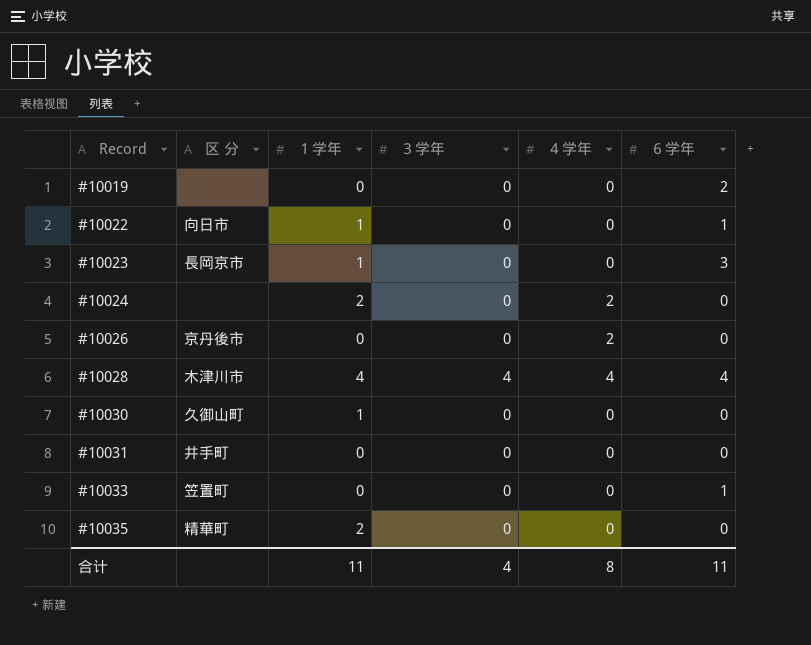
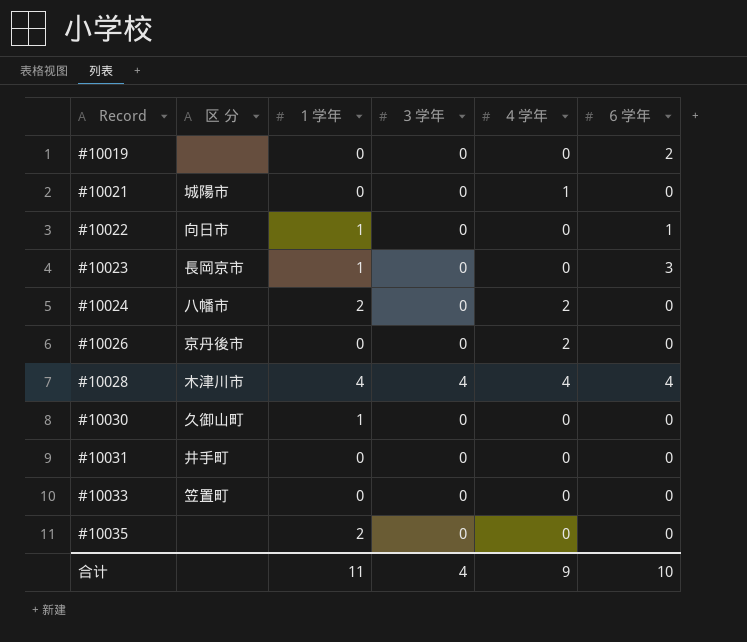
row #10021: none -> 城陽市 | 0 | 0 | 1 | 0
#10024 | 区 分: none -> 八幡市
#10033 | ６学年: 1 -> 0
#10035 | 区 分: 精華町 -> none
合计 | ４学年: 8 -> 9
合计 | ６学年: 11 -> 10

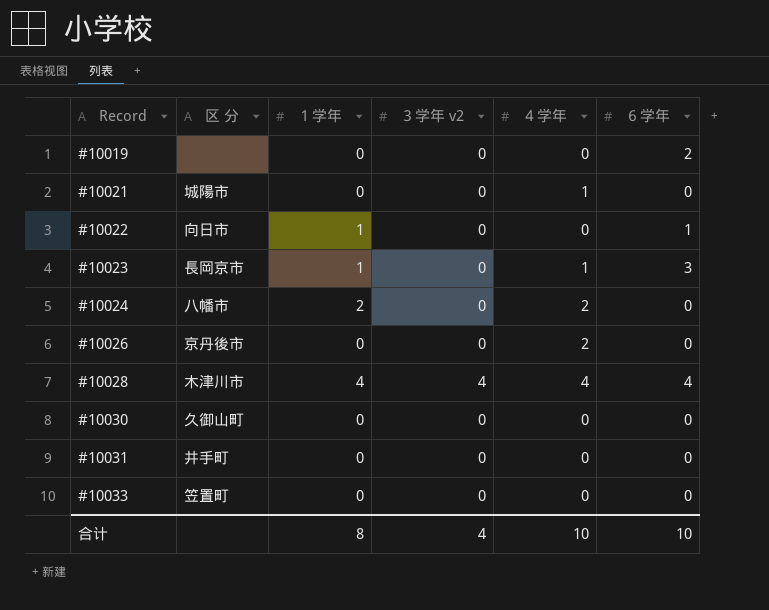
column name: ３学年 -> ３学年 v2
row #10035: none | 2 | 0 | 0 | 0 -> none
#10023 | ４学年: 0 -> 1
#10030 | １学年: 1 -> 0
合计 | １学年: 11 -> 8
合计 | ４学年: 9 -> 10

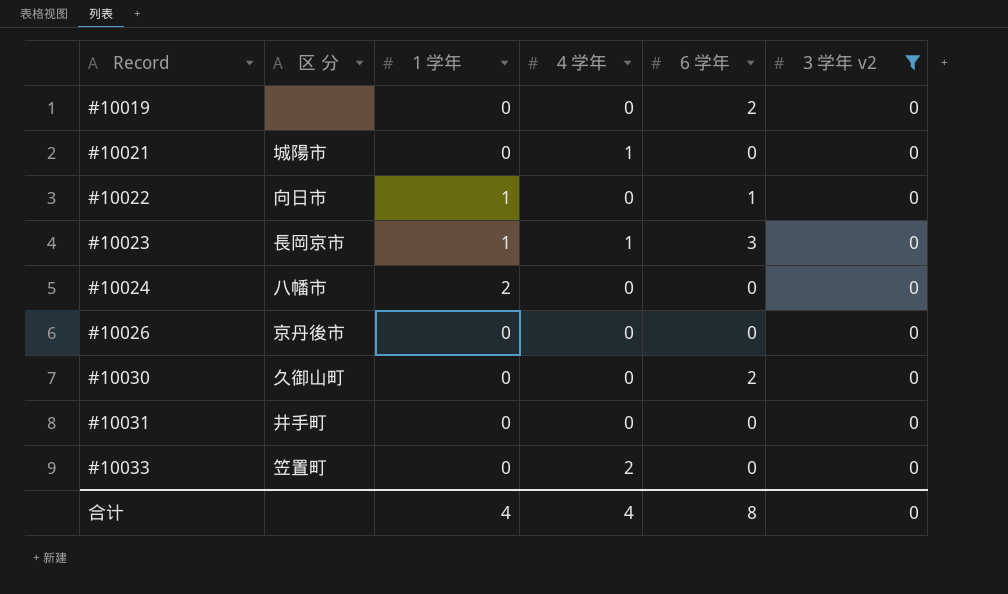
filter: none -> ３学年 v2 = 0
column ３学年 v2 | position: 4 -> 6
#10024 | ４学年: 2 -> 0
#10026 | ４学年: 2 -> 0
#10030 | ６学年: 0 -> 2
#10033 | ４学年: 0 -> 2
合计 | １学年: 8 -> 4
合计 | ４学年: 10 -> 4
合计 | ６学年: 10 -> 8
合计 | ３学年 v2: 4 -> 0

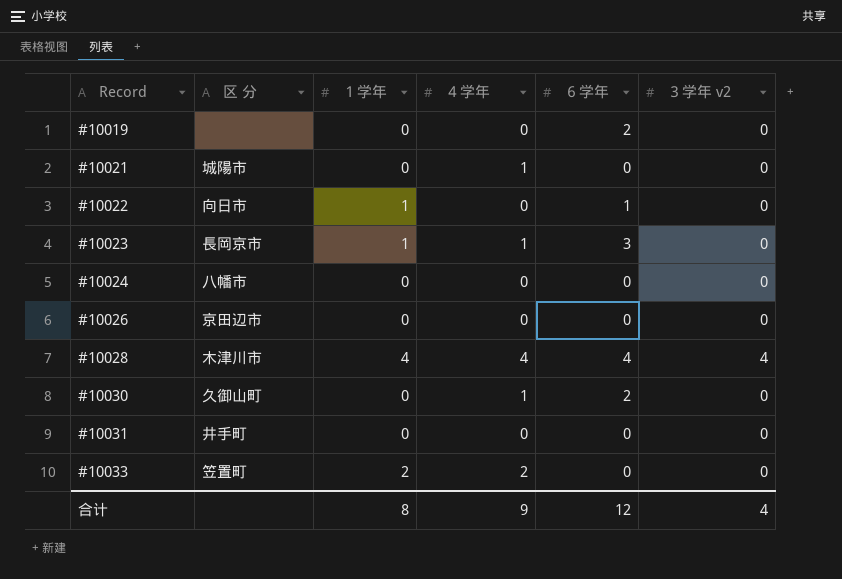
filter: ３学年 v2 = 0 -> none
#10024 | １学年: 2 -> 0
#10026 | 区 分: 京丹後市 -> 京田辺市
#10030 | ４学年: 0 -> 1
#10033 | １学年: 0 -> 2
合计 | １学年: 4 -> 8
合计 | ４学年: 4 -> 9
合计 | ６学年: 8 -> 12
合计 | ３学年 v2: 0 -> 4

